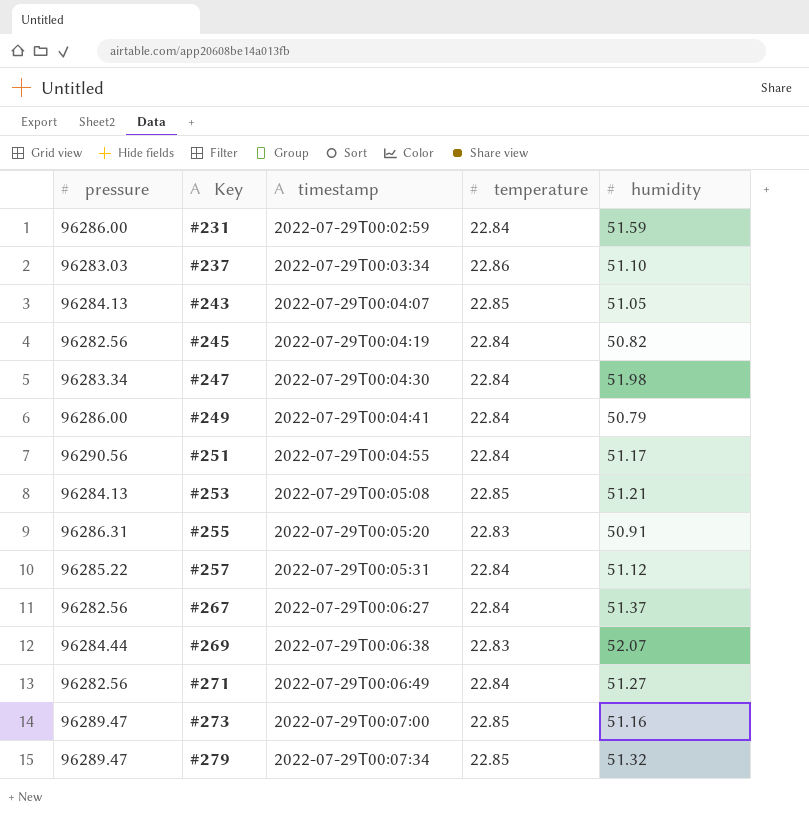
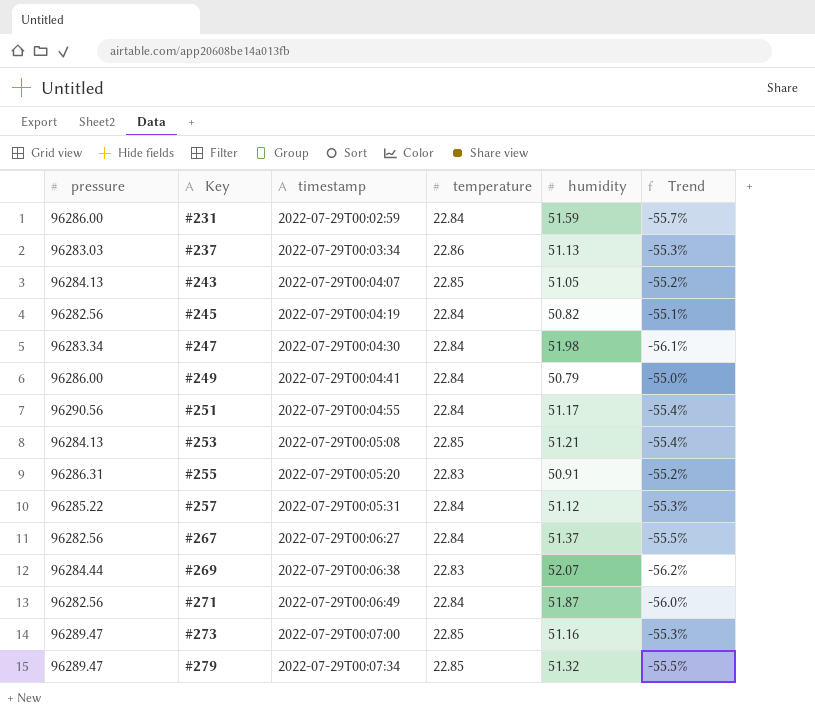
column Trend | formula: none -> ([temperature] - [humidity]) / [humidity]
#237 | humidity: 51.10 -> 51.13
#271 | humidity: 51.27 -> 51.87

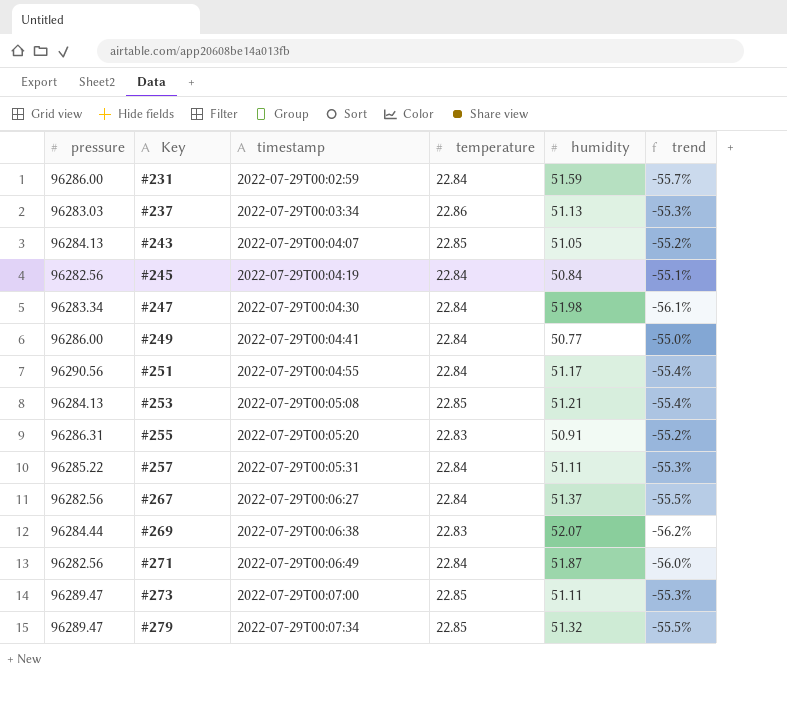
column name: Trend -> trend
#245 | humidity: 50.82 -> 50.84
#249 | humidity: 50.79 -> 50.77
#257 | humidity: 51.12 -> 51.11
#273 | humidity: 51.16 -> 51.11

